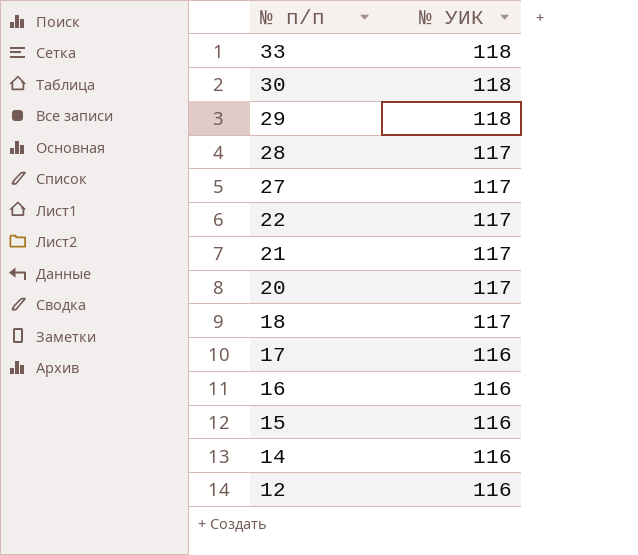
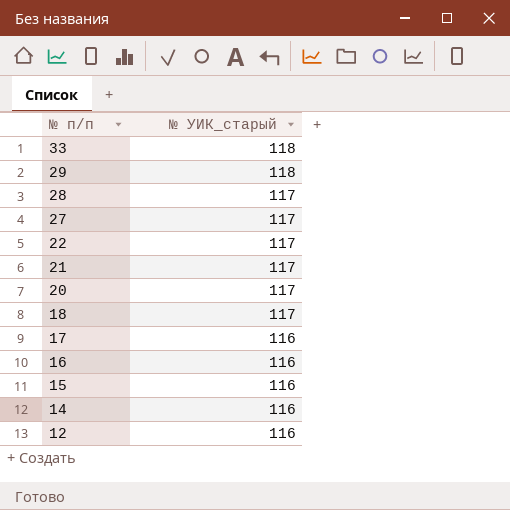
column name: № УИК -> № УИК_старый
row 30: 118 -> none

